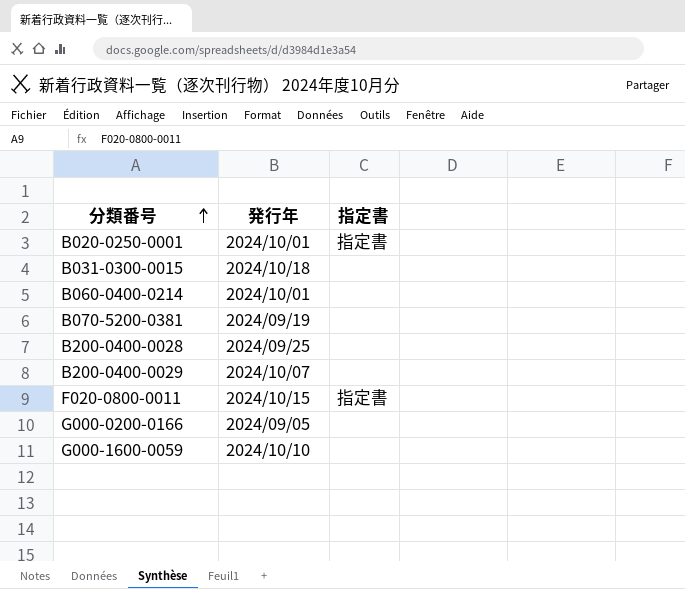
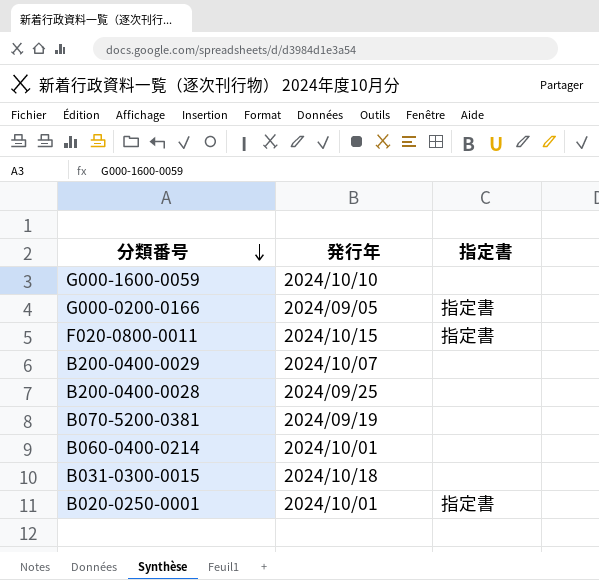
row order: 分類番号 ascending -> 分類番号 descending
G000-0200-0166 | 指定書: none -> 指定書

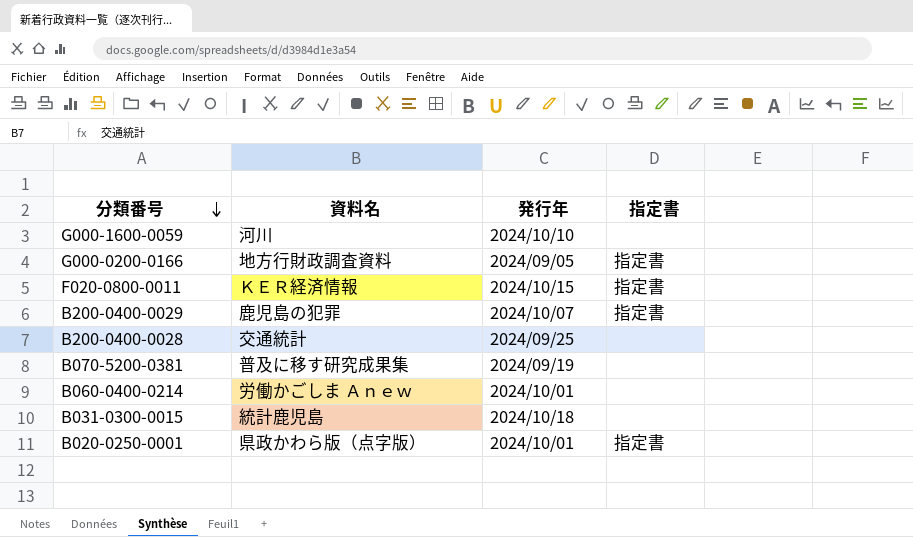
column 資料名 | position: none -> 2
B200-0400-0029 | 指定書: none -> 指定書

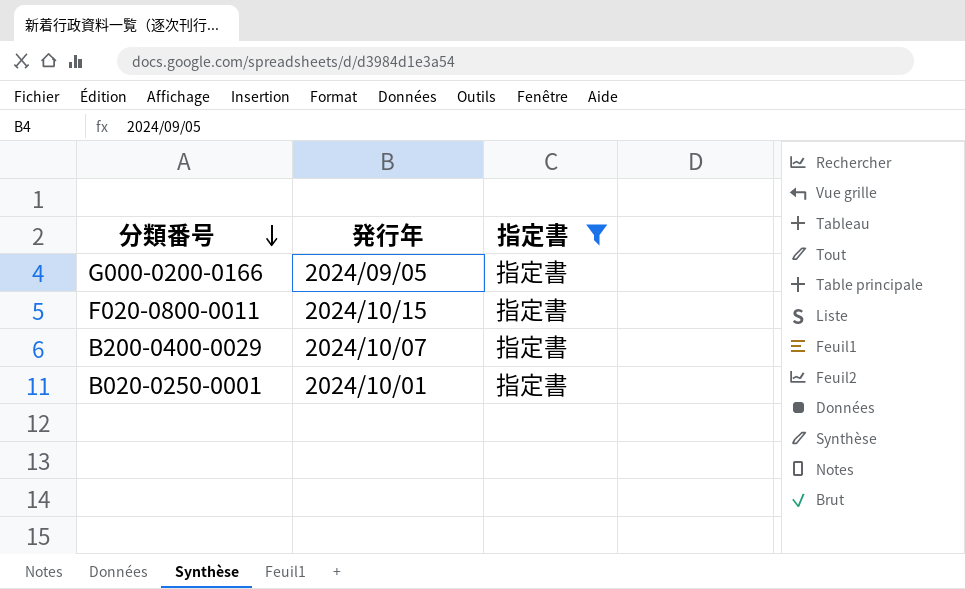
filter: none -> 指定書 = 指定書
column 資料名 | position: 2 -> none

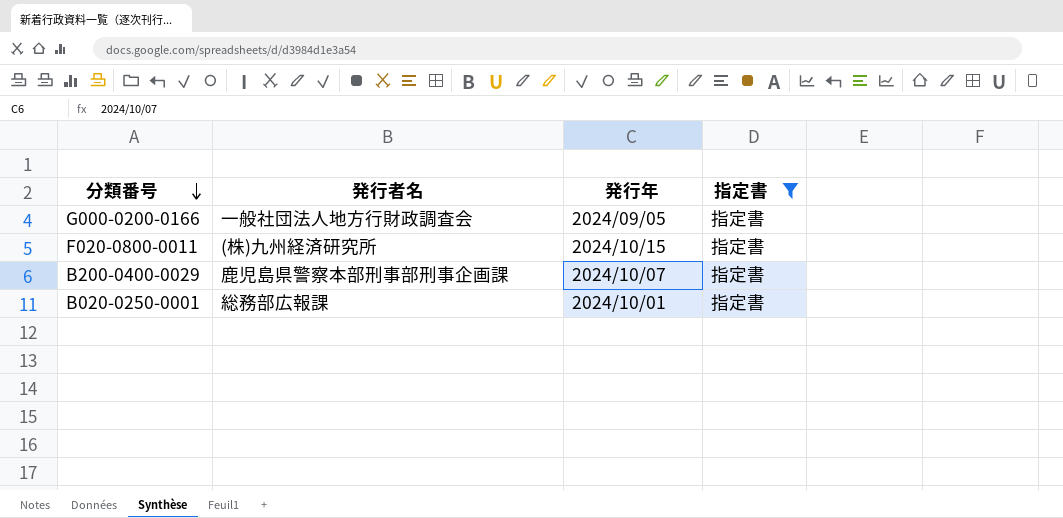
column 発行者名 | position: none -> 2

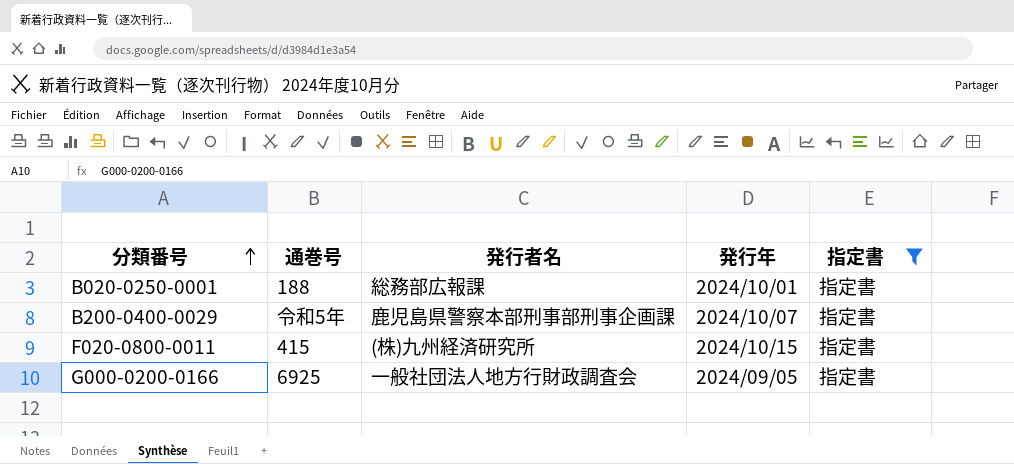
row order: 分類番号 descending -> 分類番号 ascending
column 通巻号 | position: none -> 2

